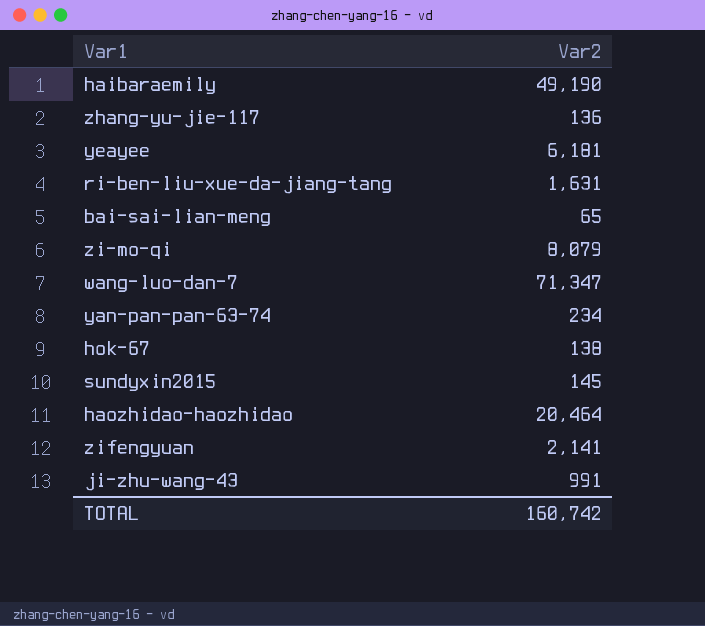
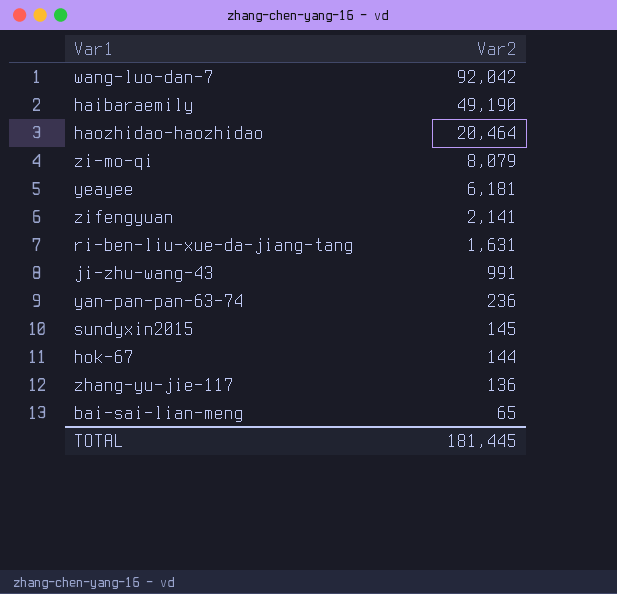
row order: none -> Var2 descending
wang-luo-dan-7 | Var2: 71,347 -> 92,042
yan-pan-pan-63-74 | Var2: 234 -> 236
hok-67 | Var2: 138 -> 144
TOTAL | Var2: 160,742 -> 181,445

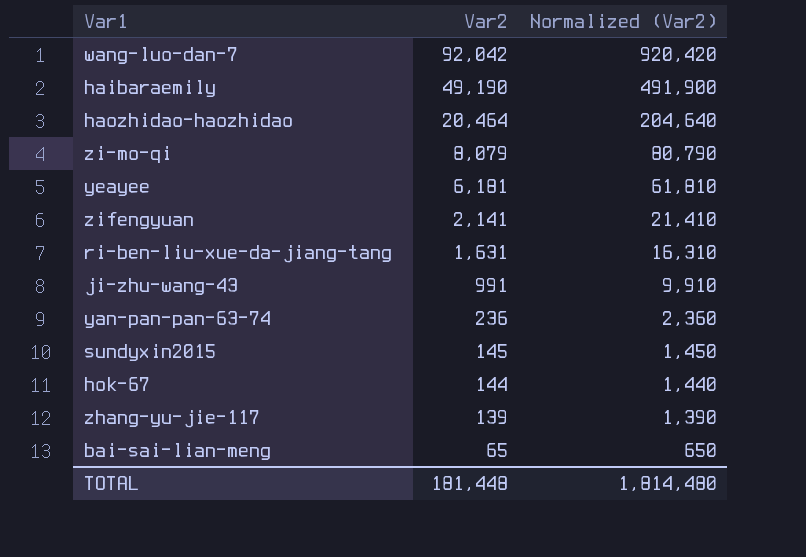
column Normalized (Var2) | formula: none -> [Var2] * 10
zhang-yu-jie-117 | Var2: 136 -> 139
TOTAL | Var2: 181,445 -> 181,448

